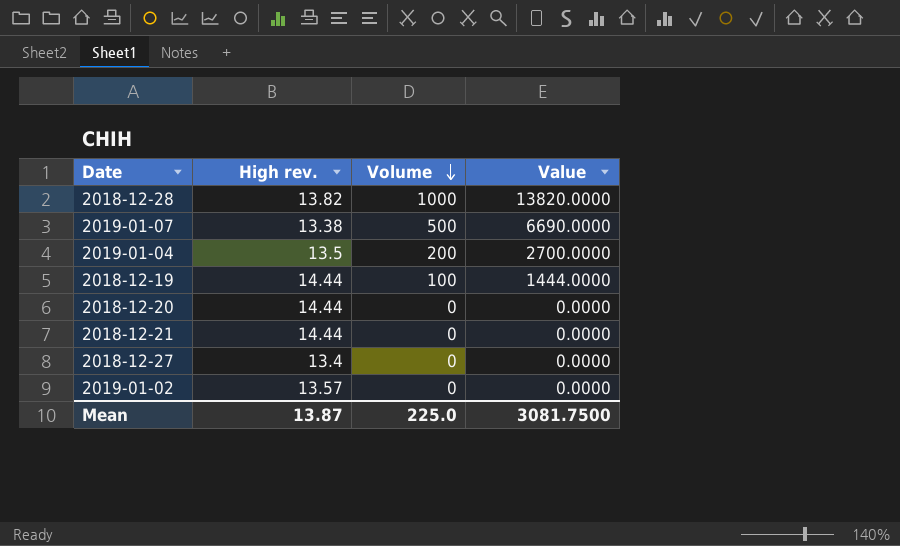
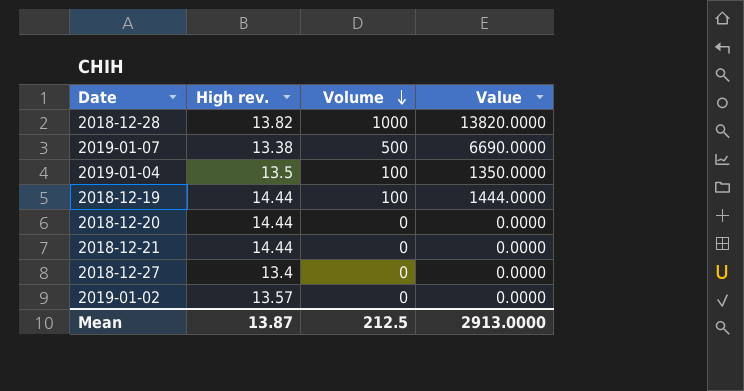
2019-01-04 | Volume: 200 -> 100
2019-01-04 | Value: 2700.0000 -> 1350.0000
Mean | Volume: 225.0 -> 212.5
Mean | Value: 3081.7500 -> 2913.0000

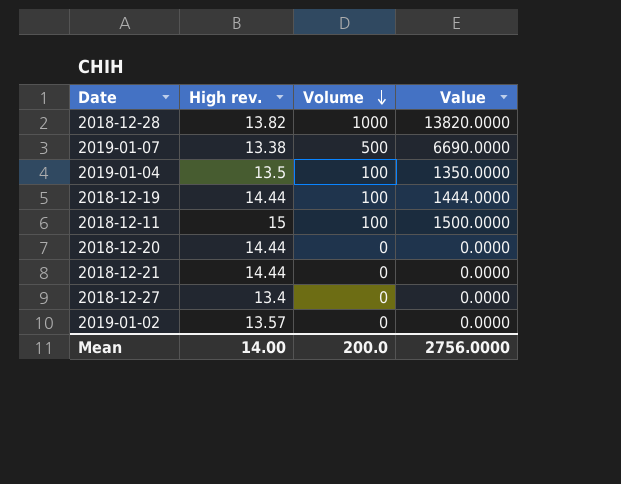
row 2018-12-11: none -> 15 | 100 | 1500.0000
Mean | High rev.: 13.87 -> 14.00
Mean | Volume: 212.5 -> 200.0
Mean | Value: 2913.0000 -> 2756.0000

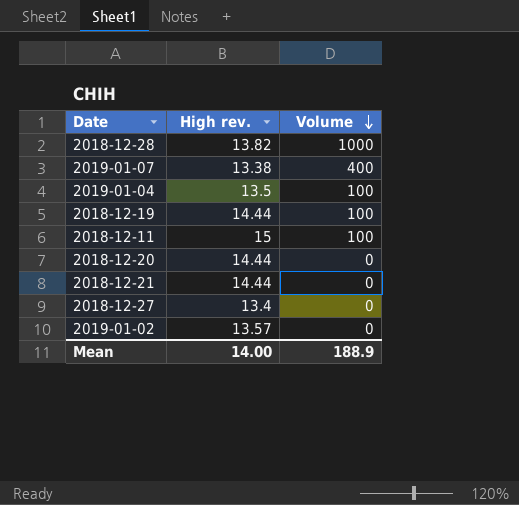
column Value | formula: [High rev.] * [Volume] -> none
2019-01-07 | Volume: 500 -> 400
Mean | Volume: 200.0 -> 188.9

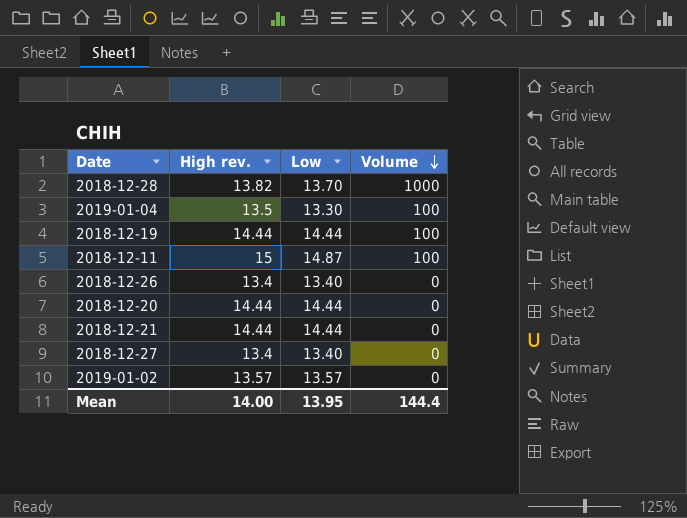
column Low | position: none -> 3
row 2019-01-07: 13.38 | 400 -> none
row 2018-12-26: none -> 13.4 | 13.40 | 0
Mean | Volume: 188.9 -> 144.4

